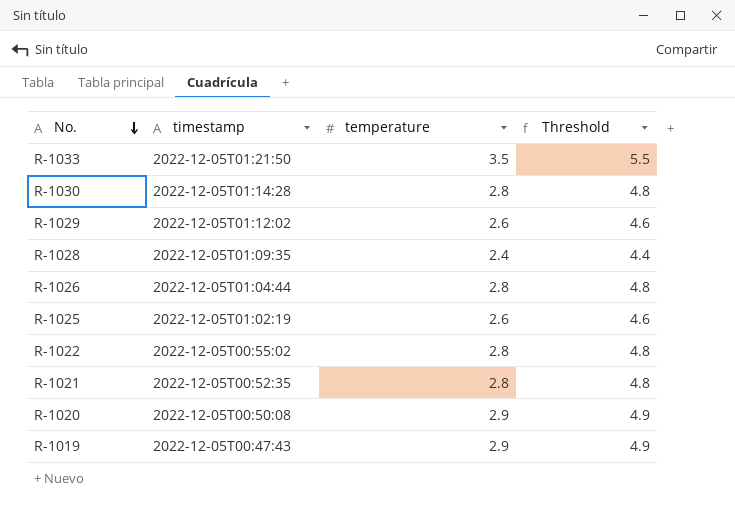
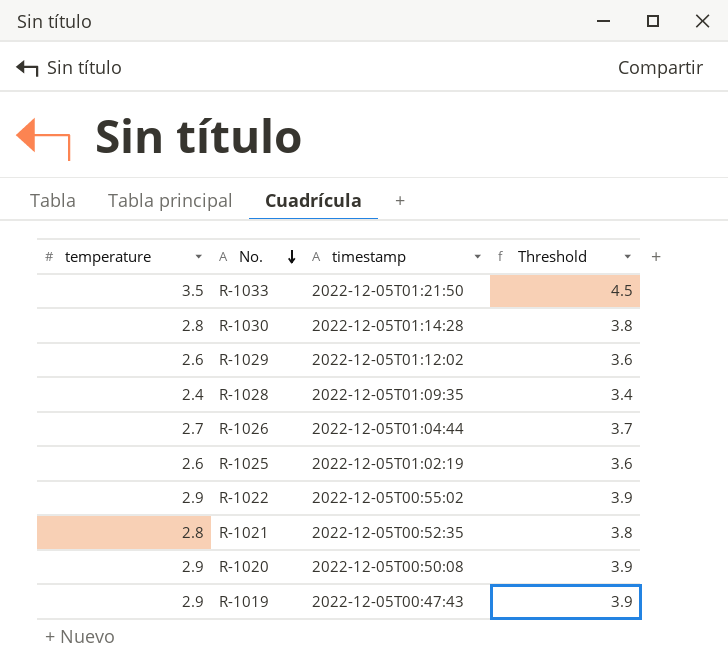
column temperature | position: 3 -> 1
column Threshold | formula: [temperature] + 2 -> [temperature] + 1
R-1026 | temperature: 2.8 -> 2.7
R-1022 | temperature: 2.8 -> 2.9

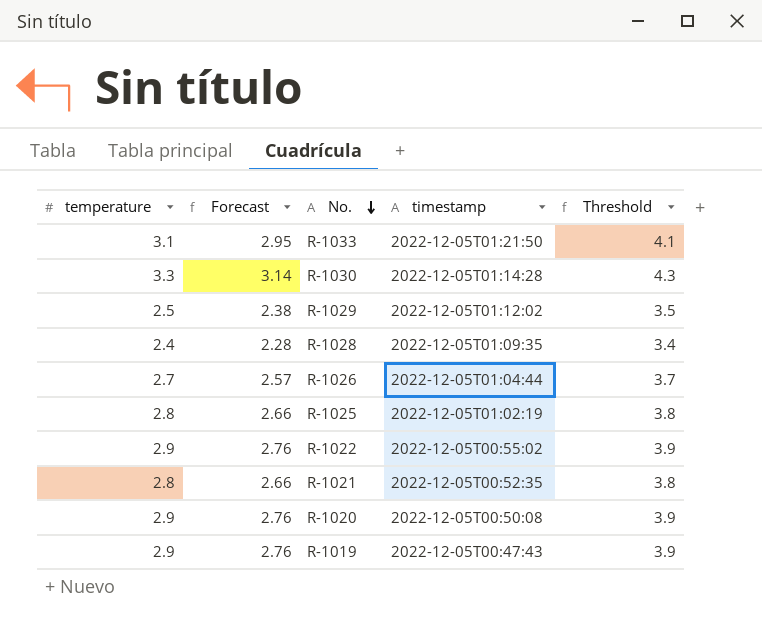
column Forecast | formula: none -> [temperature] * 0.95
R-1033 | temperature: 3.5 -> 3.1
R-1033 | Threshold: 4.5 -> 4.1
R-1030 | temperature: 2.8 -> 3.3
R-1030 | Threshold: 3.8 -> 4.3
R-1029 | temperature: 2.6 -> 2.5
R-1029 | Threshold: 3.6 -> 3.5
R-1025 | temperature: 2.6 -> 2.8
R-1025 | Threshold: 3.6 -> 3.8

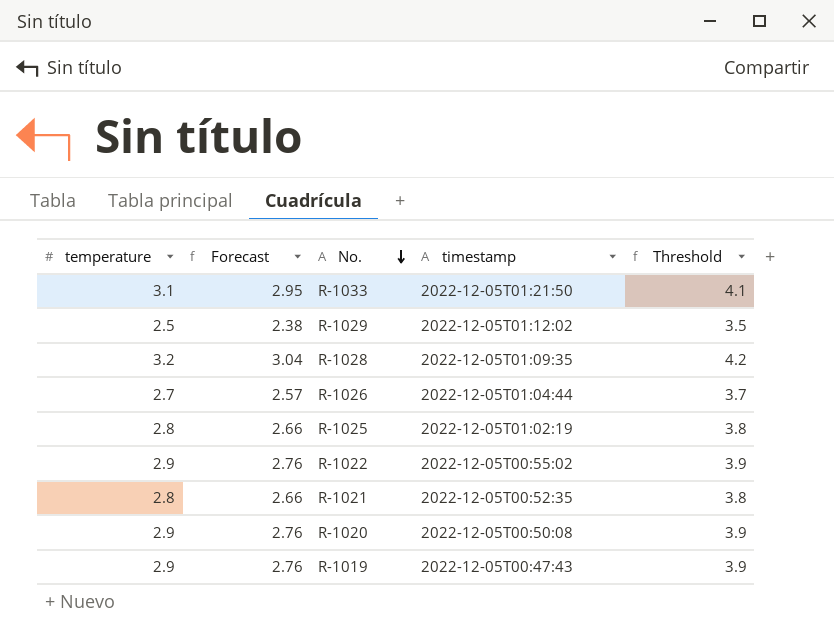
row R-1030: 3.3 | 3.14 | 2022-12-05T01:14:28 | 4.3 -> none
R-1028 | temperature: 2.4 -> 3.2
R-1028 | Forecast: 2.28 -> 3.04
R-1028 | Threshold: 3.4 -> 4.2

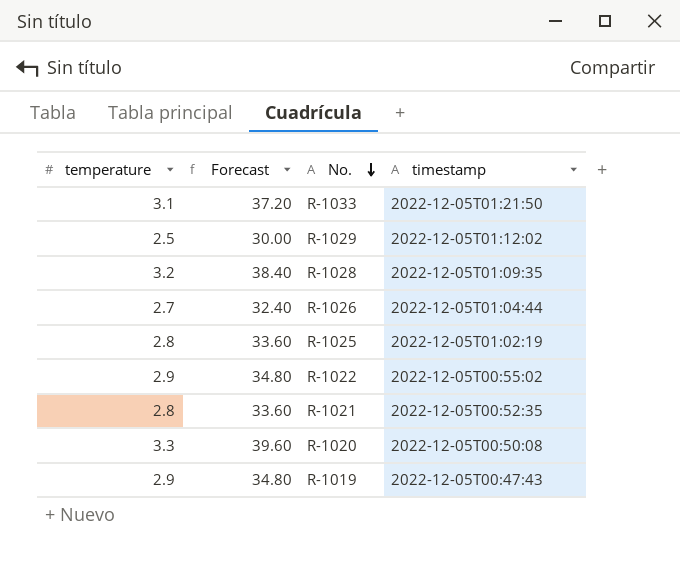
column Threshold | formula: [temperature] + 1 -> none
column Forecast | formula: [temperature] * 0.95 -> [temperature] * 12
R-1020 | temperature: 2.9 -> 3.3

